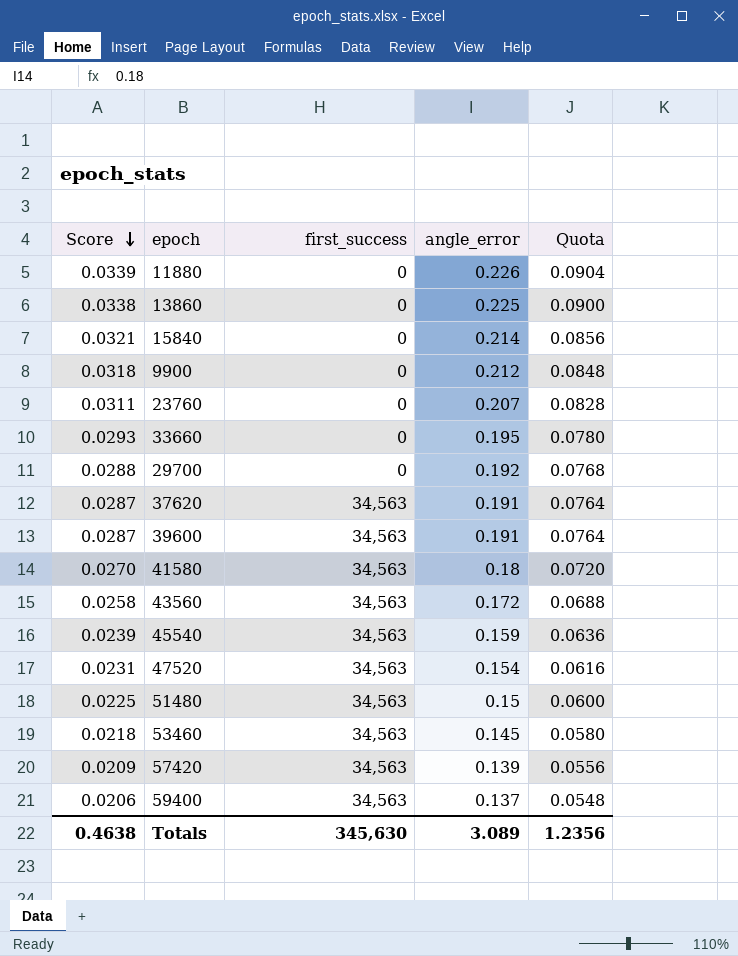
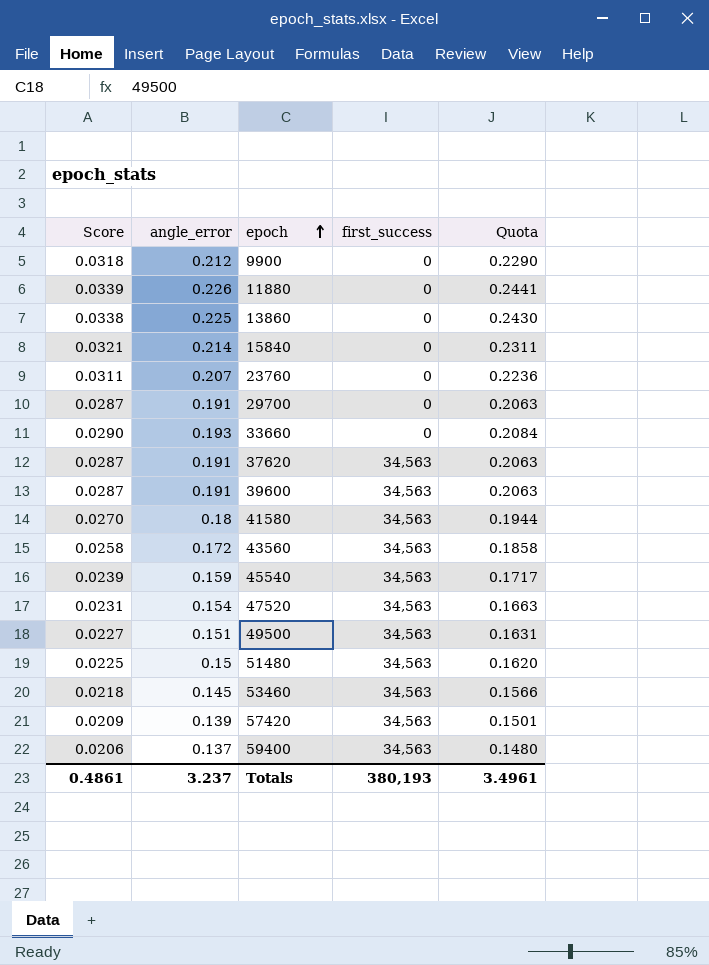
row order: Score descending -> epoch ascending
column angle_error | position: 4 -> 2
column Quota | formula: [angle_error] * 0.4 -> [angle_error] * 1.08
29700 | Score: 0.0288 -> 0.0287
29700 | angle_error: 0.192 -> 0.191
33660 | Score: 0.0293 -> 0.0290
33660 | angle_error: 0.195 -> 0.193
row 49500: none -> 0.0227 | 0.151 | 34,563 | 0.1631
Totals | Score: 0.4638 -> 0.4861
Totals | angle_error: 3.089 -> 3.237
Totals | first_success: 345,630 -> 380,193
Totals | Quota: 1.2356 -> 3.4961

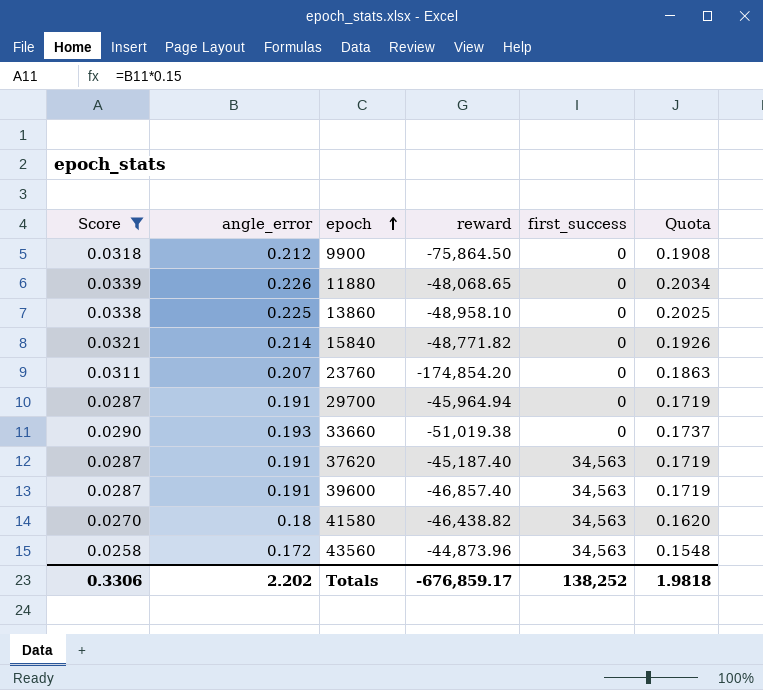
filter: none -> Score >= 0.0258
column reward | position: none -> 4
column Quota | formula: [angle_error] * 1.08 -> [angle_error] * 0.9
Totals | Score: 0.4861 -> 0.3306
Totals | angle_error: 3.237 -> 2.202
Totals | first_success: 380,193 -> 138,252
Totals | Quota: 3.4961 -> 1.9818

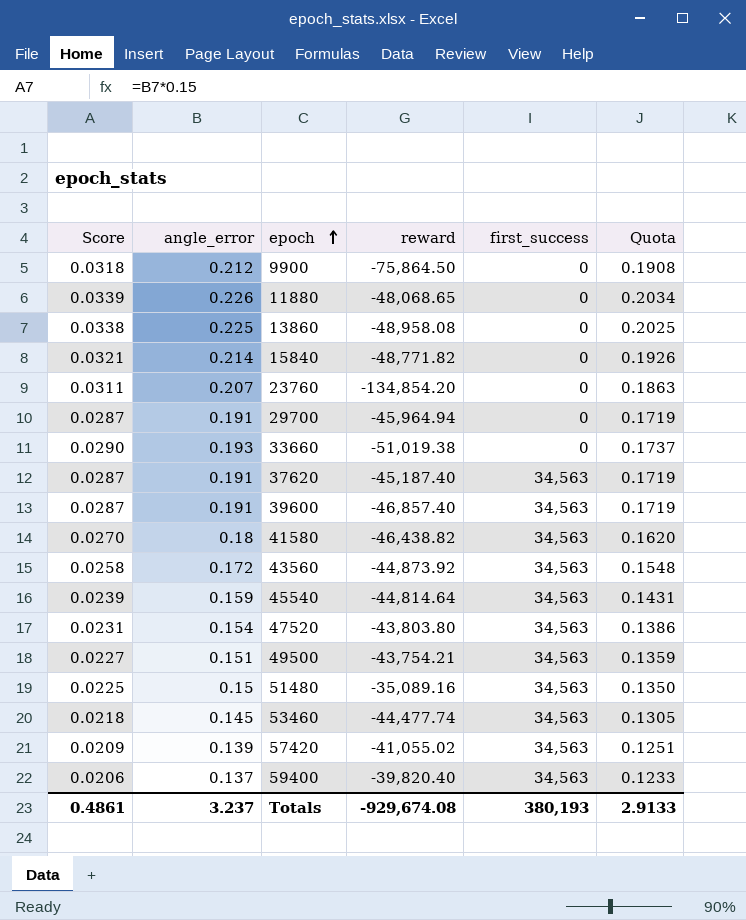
filter: Score >= 0.0258 -> none
13860 | reward: -48,958.10 -> -48,958.08
23760 | reward: -174,854.20 -> -134,854.20
43560 | reward: -44,873.96 -> -44,873.92
Totals | Score: 0.3306 -> 0.4861
Totals | angle_error: 2.202 -> 3.237
Totals | reward: -676,859.17 -> -929,674.08
Totals | first_success: 138,252 -> 380,193
Totals | Quota: 1.9818 -> 2.9133

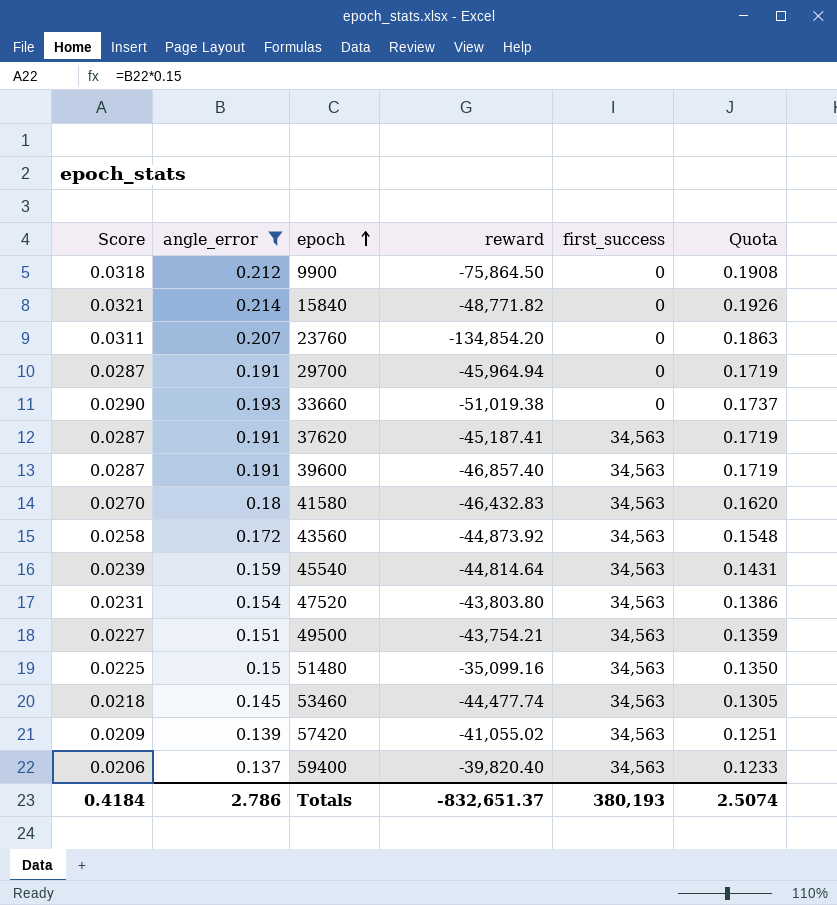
filter: none -> angle_error <= 0.214
37620 | reward: -45,187.40 -> -45,187.41
41580 | reward: -46,438.82 -> -46,432.83
51480 | reward: -35,089.16 -> -35,099.16
Totals | Score: 0.4861 -> 0.4184
Totals | angle_error: 3.237 -> 2.786
Totals | reward: -929,674.08 -> -832,651.37
Totals | Quota: 2.9133 -> 2.5074

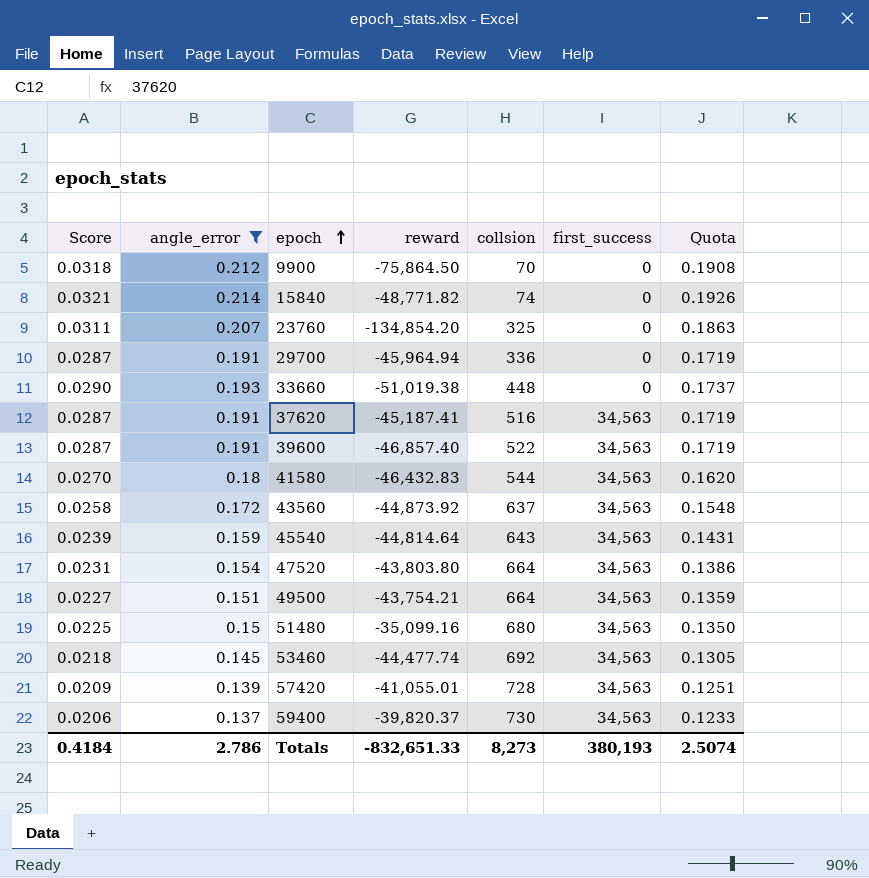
column collsion | position: none -> 5
57420 | reward: -41,055.02 -> -41,055.01
59400 | reward: -39,820.40 -> -39,820.37
Totals | reward: -832,651.37 -> -832,651.33

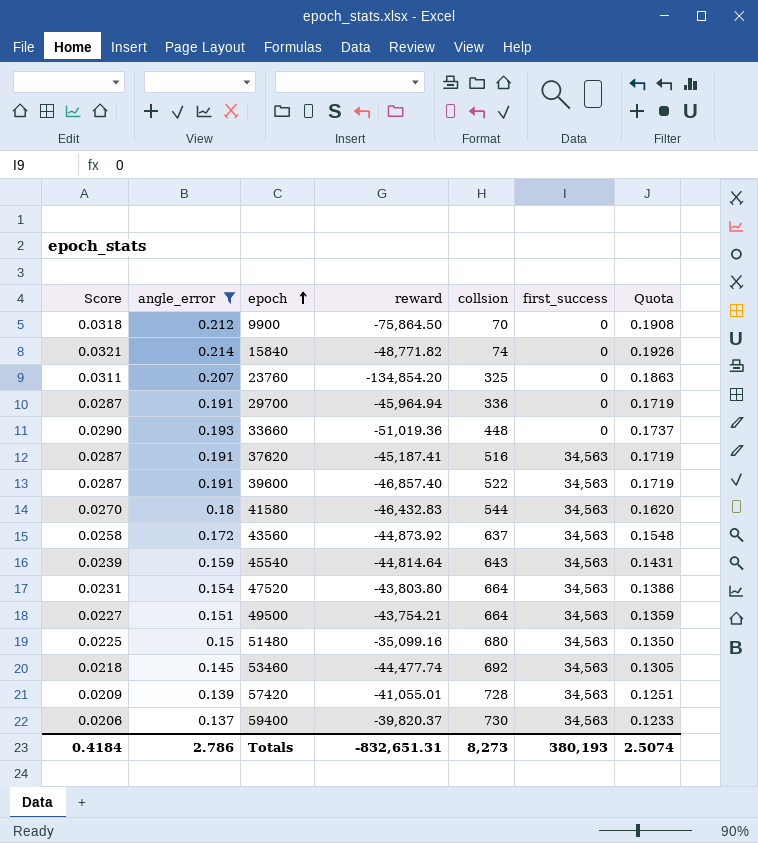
33660 | reward: -51,019.38 -> -51,019.36
Totals | reward: -832,651.33 -> -832,651.31

